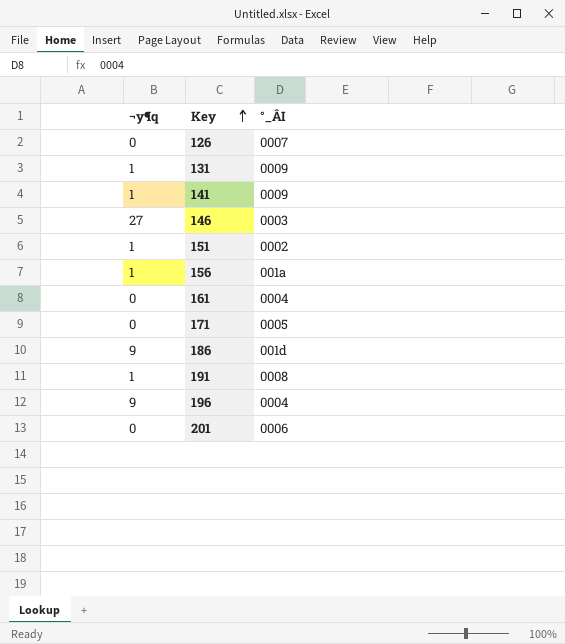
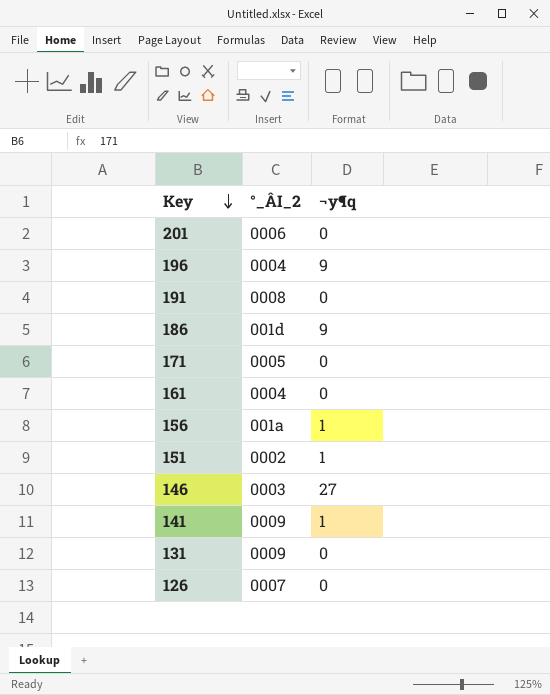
row order: Key ascending -> Key descending
column name: °_ÂI -> °_ÂI_2
column ¬y¶q | position: 1 -> 3
191 | ¬y¶q: 1 -> 0
131 | ¬y¶q: 1 -> 0

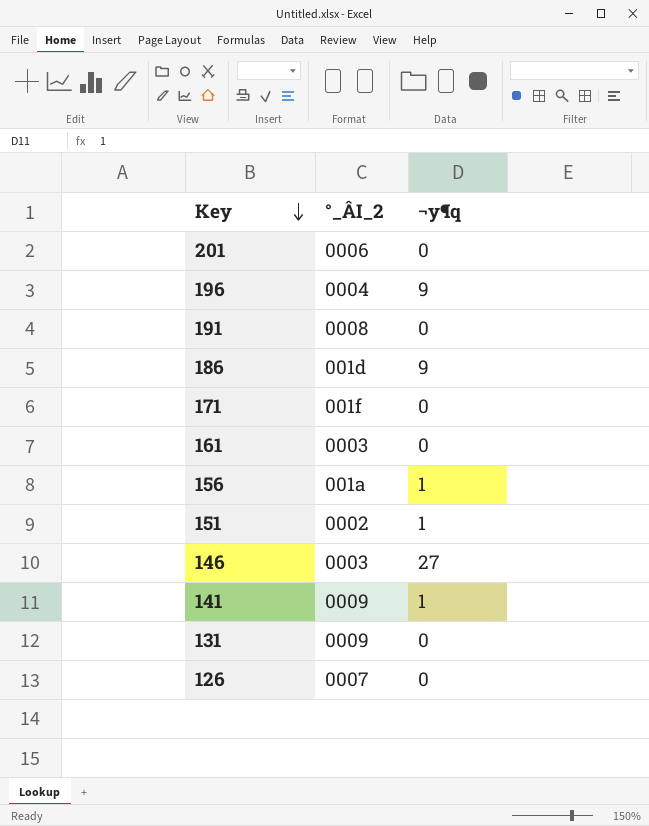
171 | °_ÂI_2: 0005 -> 001f
161 | °_ÂI_2: 0004 -> 0003

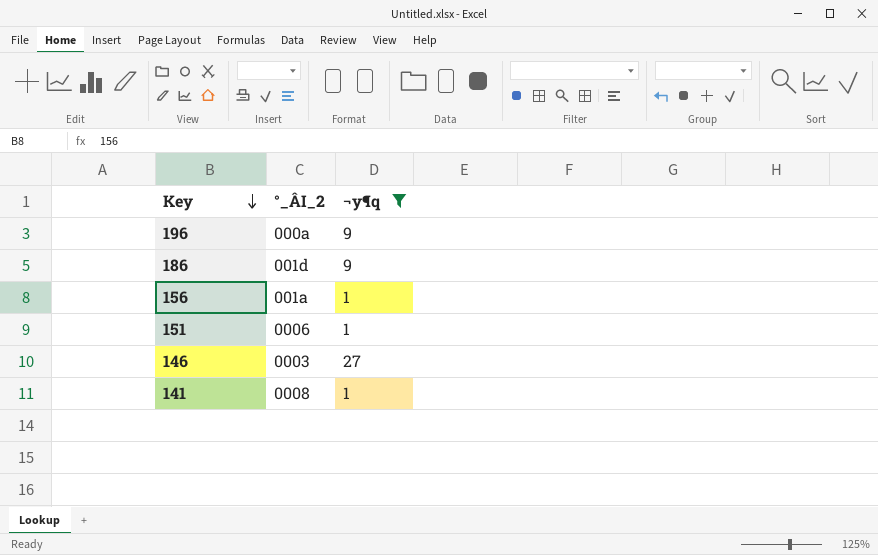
filter: none -> ¬y¶q != 0
196 | °_ÂI_2: 0004 -> 000a
151 | °_ÂI_2: 0002 -> 0006
141 | °_ÂI_2: 0009 -> 0008

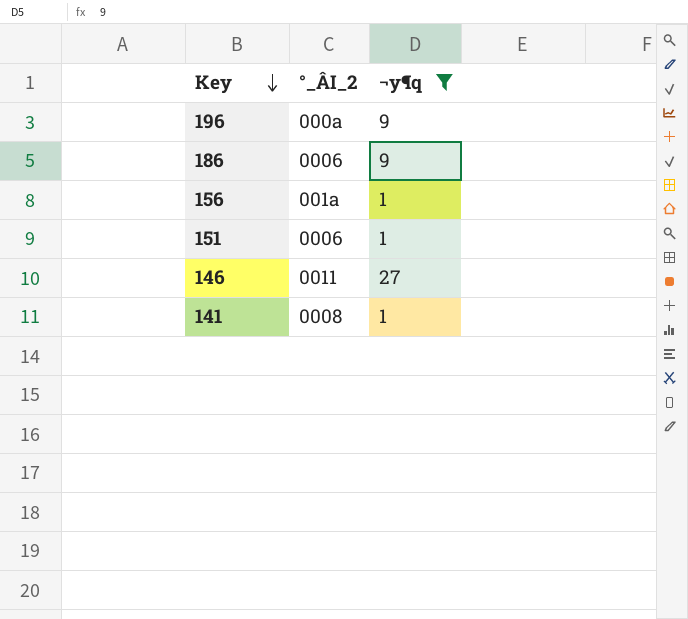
186 | °_ÂI_2: 001d -> 0006
146 | °_ÂI_2: 0003 -> 0011

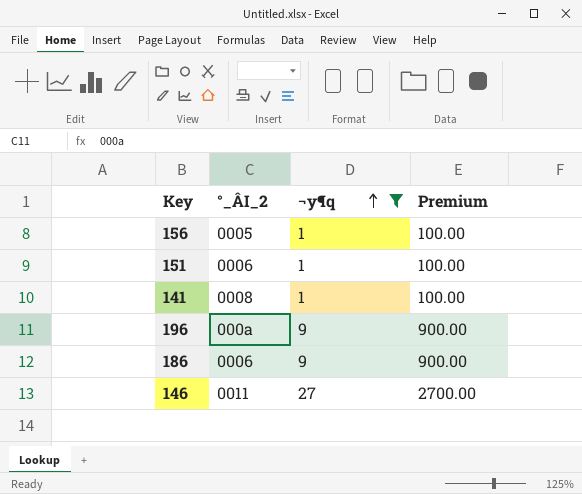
row order: Key descending -> ¬y¶q ascending
column Premium | formula: none -> [¬y¶q] * 100
156 | °_ÂI_2: 001a -> 0005

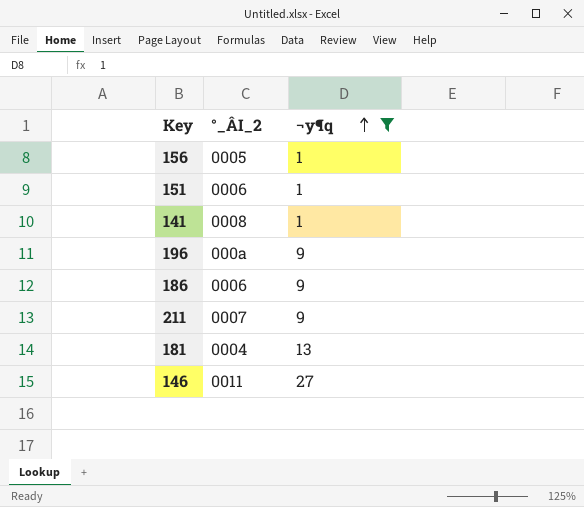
column Premium | formula: [¬y¶q] * 100 -> none
row 211: none -> 0007 | 9
row 181: none -> 0004 | 13

